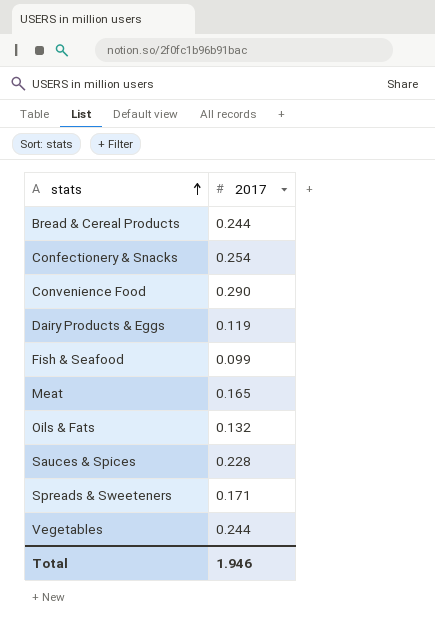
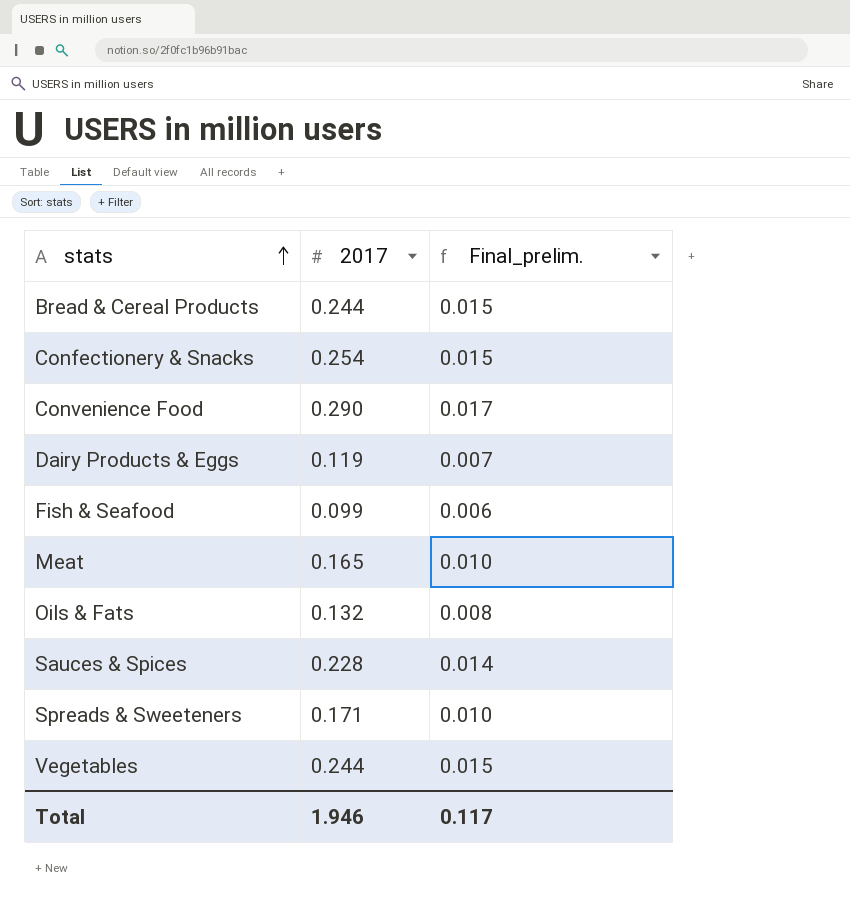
column Final_prelim. | formula: none -> [2017] * 0.06

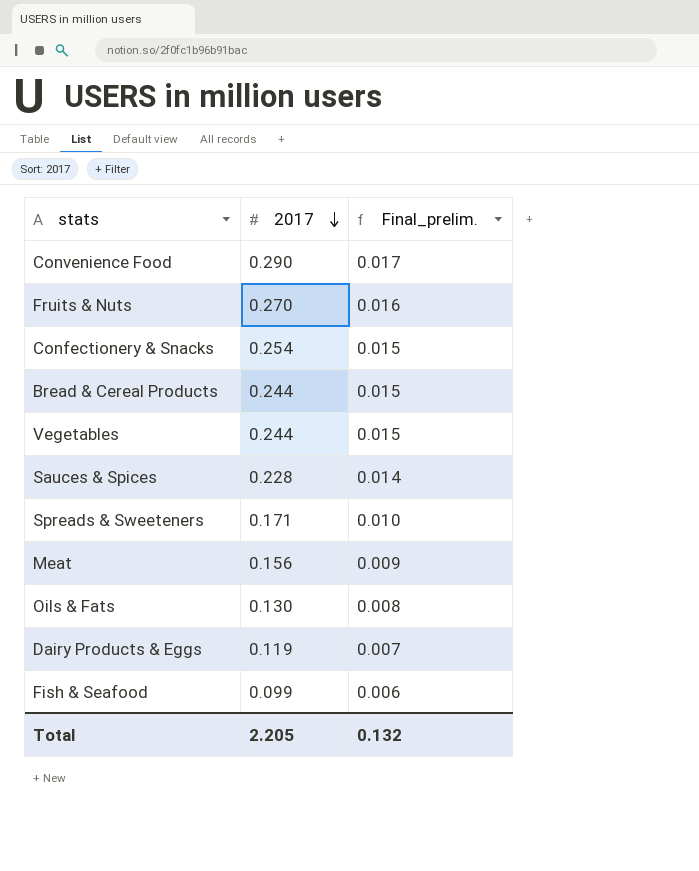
row order: stats ascending -> 2017 descending
row Fruits & Nuts: none -> 0.270 | 0.016
Meat | 2017: 0.165 -> 0.156
Meat | Final_prelim.: 0.010 -> 0.009
Oils & Fats | 2017: 0.132 -> 0.130
Total | 2017: 1.946 -> 2.205
Total | Final_prelim.: 0.117 -> 0.132

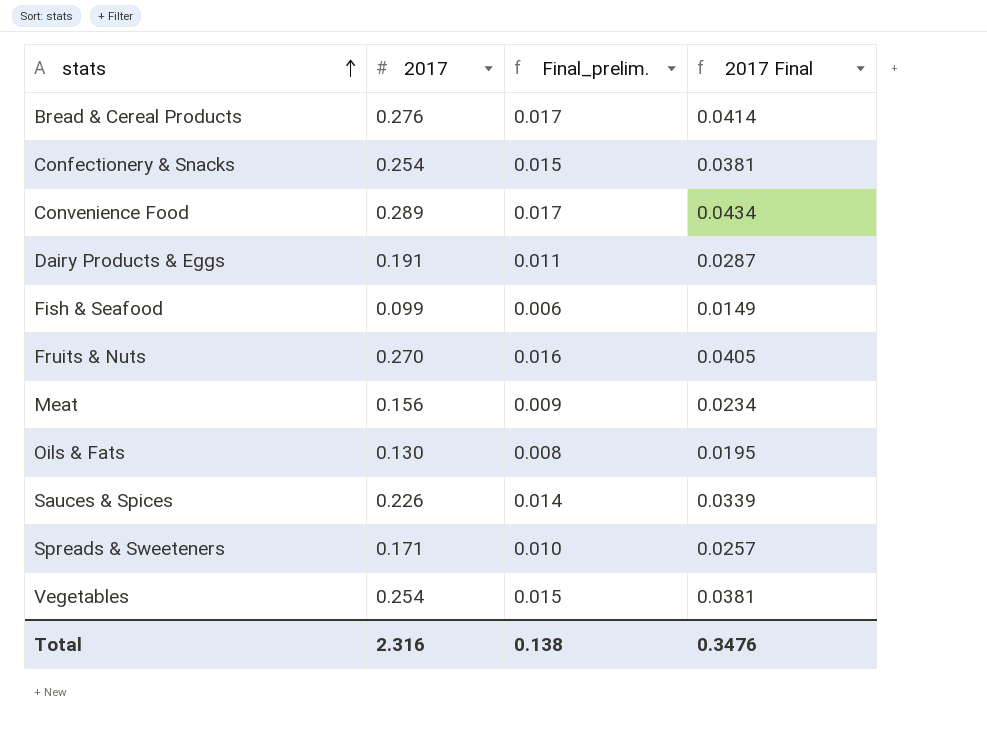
row order: 2017 descending -> stats ascending
column 2017 Final | formula: none -> [2017] * 0.15
Bread & Cereal Products | 2017: 0.244 -> 0.276
Bread & Cereal Products | Final_prelim.: 0.015 -> 0.017
Convenience Food | 2017: 0.290 -> 0.289
Dairy Products & Eggs | 2017: 0.119 -> 0.191
Dairy Products & Eggs | Final_prelim.: 0.007 -> 0.011
Sauces & Spices | 2017: 0.228 -> 0.226
Vegetables | 2017: 0.244 -> 0.254
Total | 2017: 2.205 -> 2.316
Total | Final_prelim.: 0.132 -> 0.138

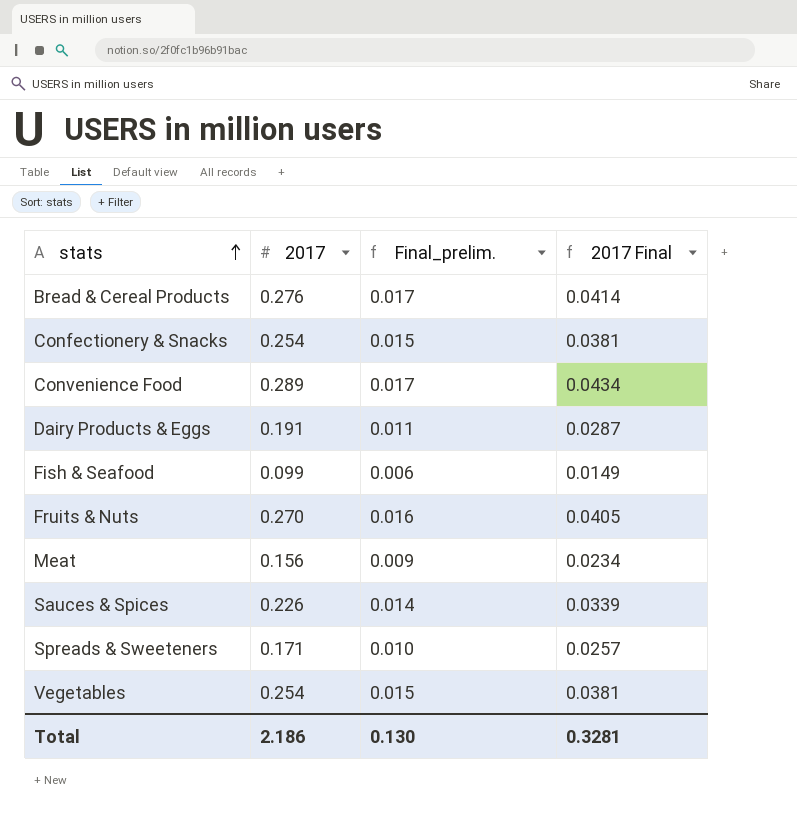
row Oils & Fats: 0.130 | 0.008 | 0.0195 -> none
Total | 2017: 2.316 -> 2.186
Total | Final_prelim.: 0.138 -> 0.130
Total | 2017 Final: 0.3476 -> 0.3281

